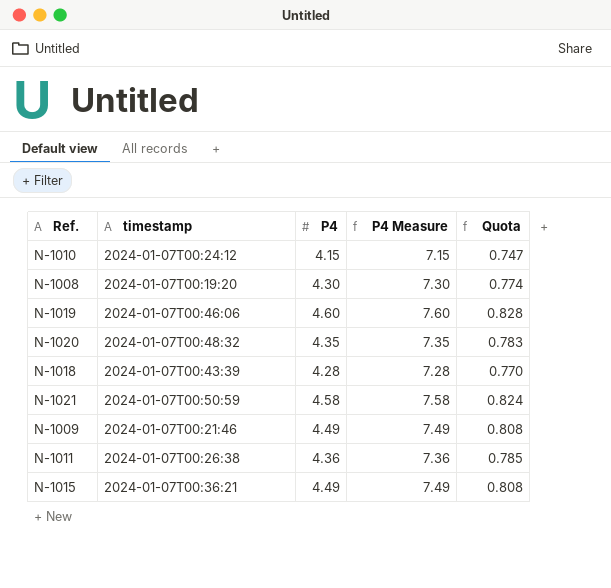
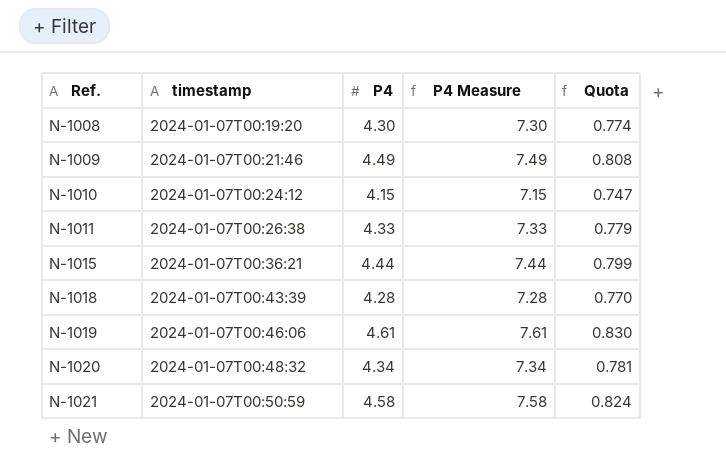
row order: none -> Ref. ascending
N-1011 | P4: 4.36 -> 4.33
N-1011 | P4 Measure: 7.36 -> 7.33
N-1011 | Quota: 0.785 -> 0.779
N-1015 | P4: 4.49 -> 4.44
N-1015 | P4 Measure: 7.49 -> 7.44
N-1015 | Quota: 0.808 -> 0.799
N-1019 | P4: 4.60 -> 4.61
N-1019 | P4 Measure: 7.60 -> 7.61
N-1019 | Quota: 0.828 -> 0.830
N-1020 | P4: 4.35 -> 4.34
N-1020 | P4 Measure: 7.35 -> 7.34
N-1020 | Quota: 0.783 -> 0.781

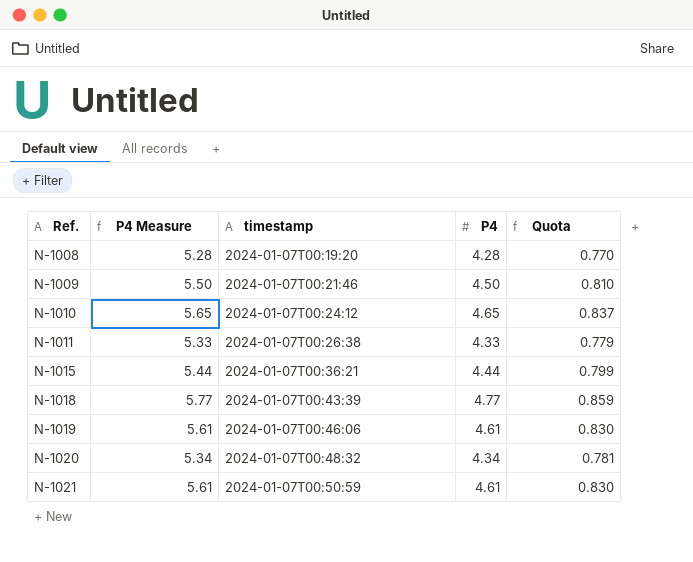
column P4 Measure | formula: [P4] + 3 -> [P4] + 1
column P4 Measure | position: 4 -> 2
N-1008 | P4: 4.30 -> 4.28
N-1008 | Quota: 0.774 -> 0.770
N-1009 | P4: 4.49 -> 4.50
N-1009 | Quota: 0.808 -> 0.810
N-1010 | P4: 4.15 -> 4.65
N-1010 | Quota: 0.747 -> 0.837
N-1018 | P4: 4.28 -> 4.77
N-1018 | Quota: 0.770 -> 0.859
N-1021 | P4: 4.58 -> 4.61
N-1021 | Quota: 0.824 -> 0.830

